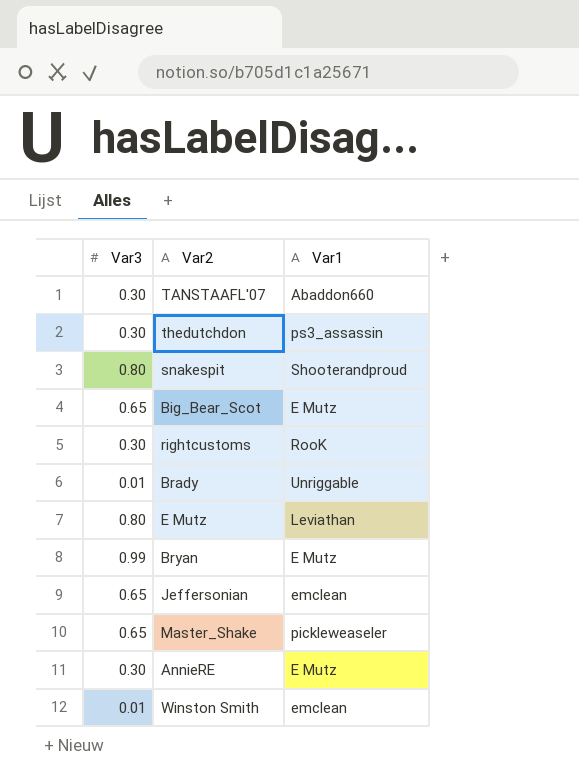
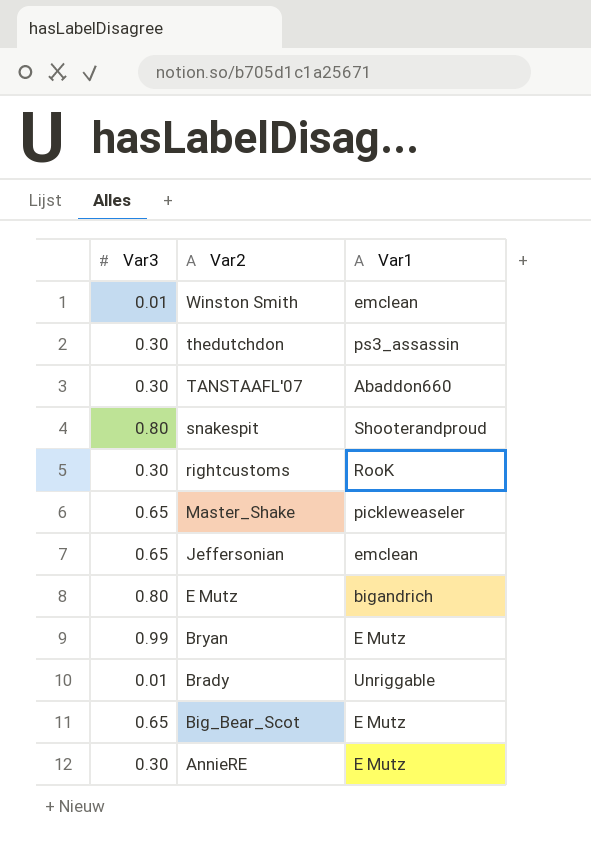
row order: none -> Var2 descending
E Mutz | Var1: Leviathan -> bigandrich

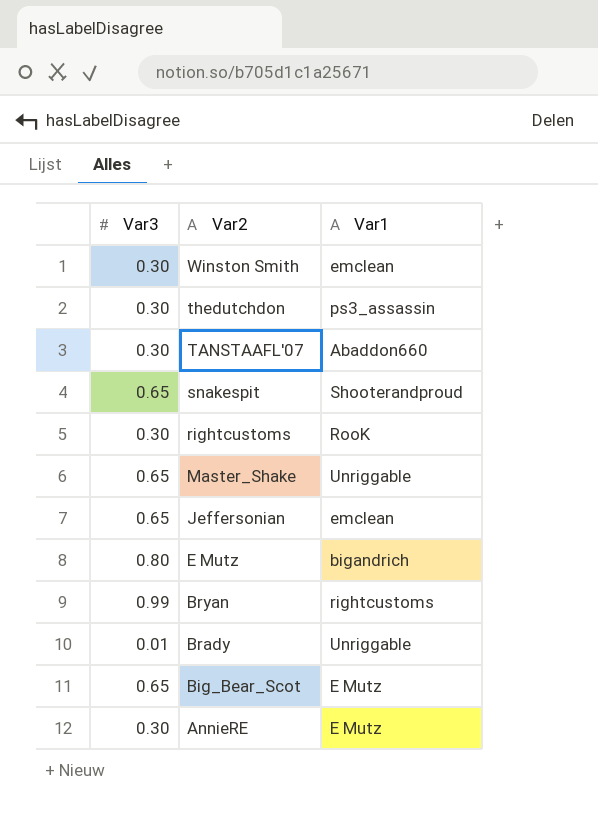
Winston Smith | Var3: 0.01 -> 0.30
snakespit | Var3: 0.80 -> 0.65
Master_Shake | Var1: pickleweaseler -> Unriggable
Bryan | Var1: E Mutz -> rightcustoms

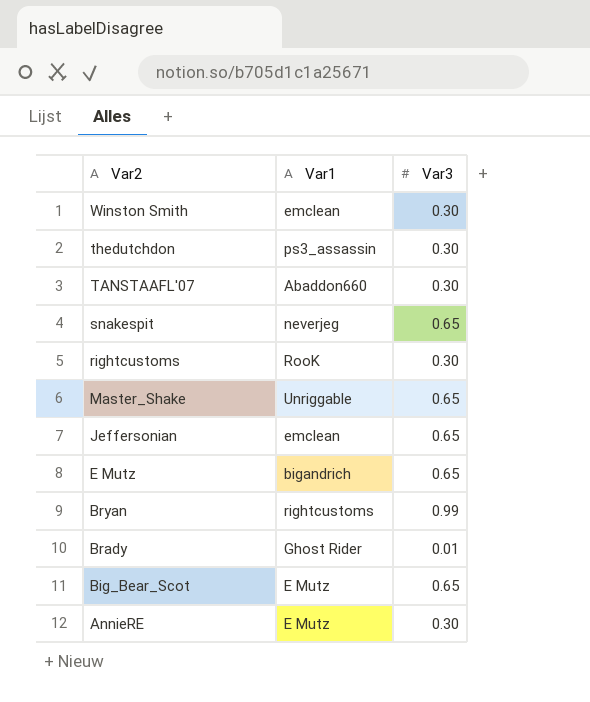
column Var3 | position: 1 -> 3
snakespit | Var1: Shooterandproud -> neverjeg
E Mutz | Var3: 0.80 -> 0.65
Brady | Var1: Unriggable -> Ghost Rider

